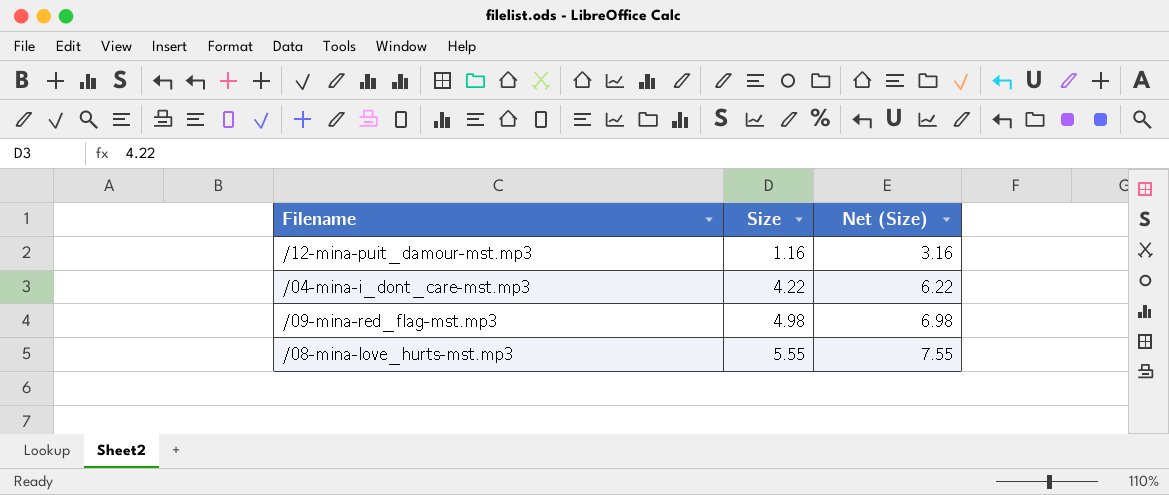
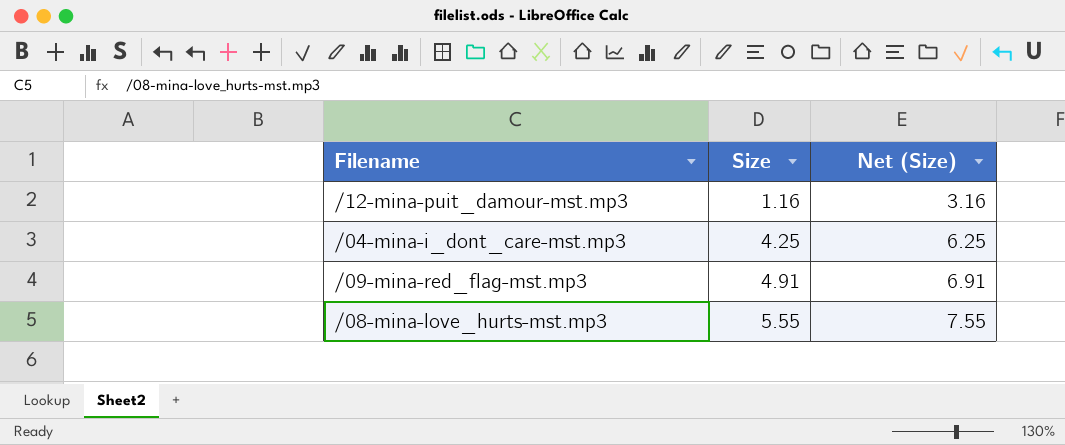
/04-mina-i_dont_care-mst.mp3 | Size: 4.22 -> 4.25
/04-mina-i_dont_care-mst.mp3 | Net (Size): 6.22 -> 6.25
/09-mina-red_flag-mst.mp3 | Size: 4.98 -> 4.91
/09-mina-red_flag-mst.mp3 | Net (Size): 6.98 -> 6.91

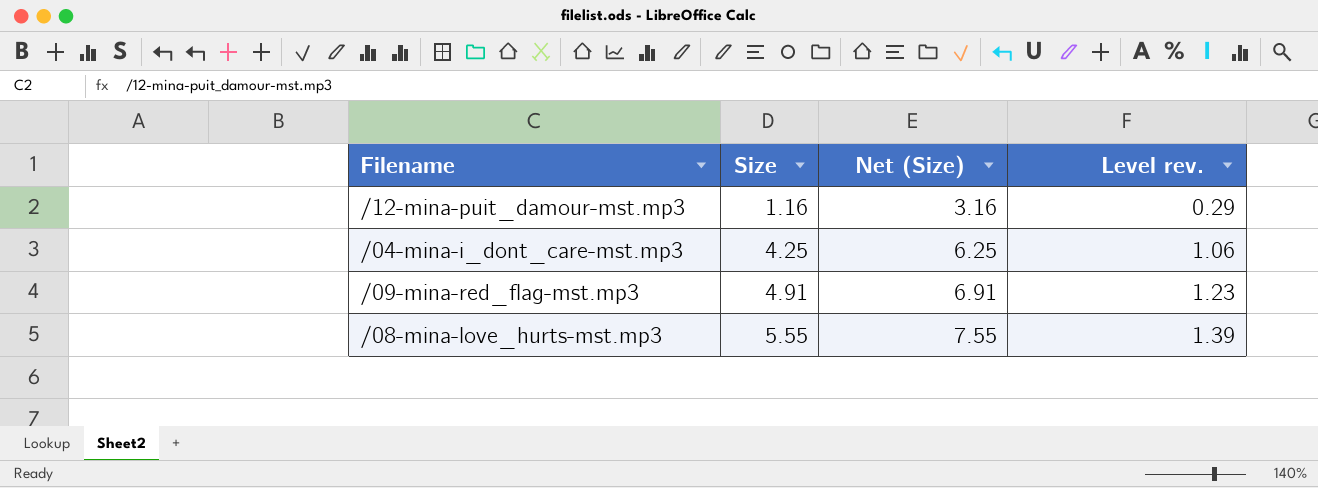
column Level rev. | formula: none -> [Size] * 0.25

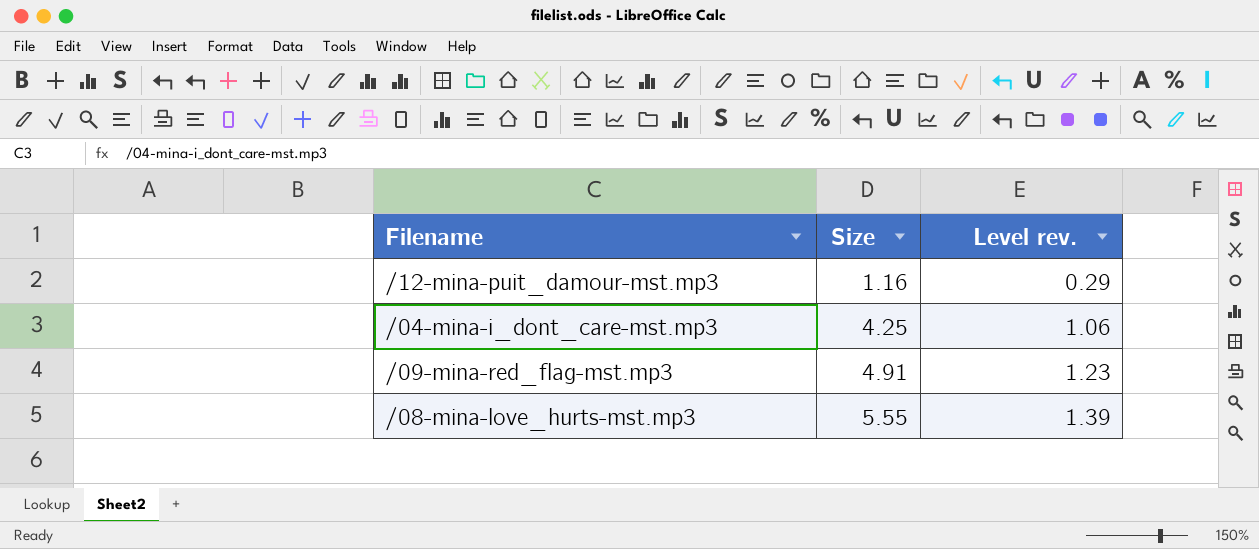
column Net (Size) | formula: [Size] + 2 -> none

